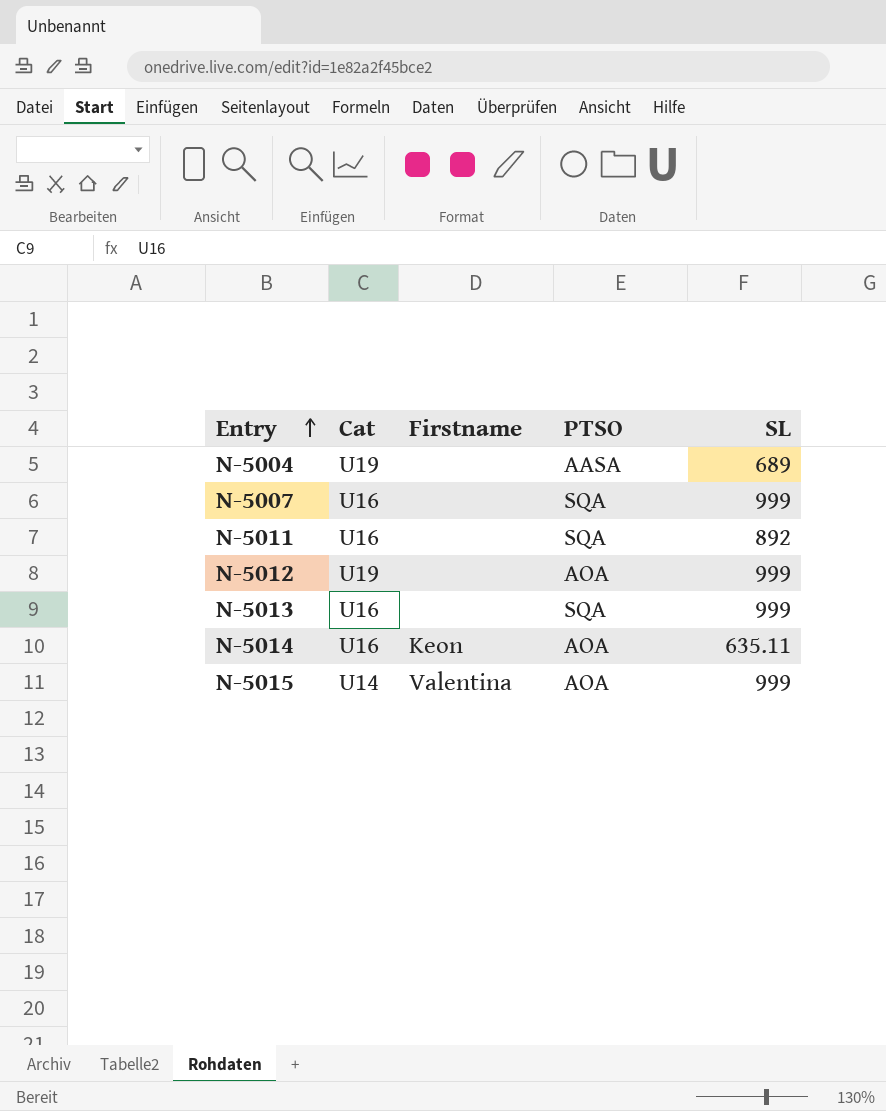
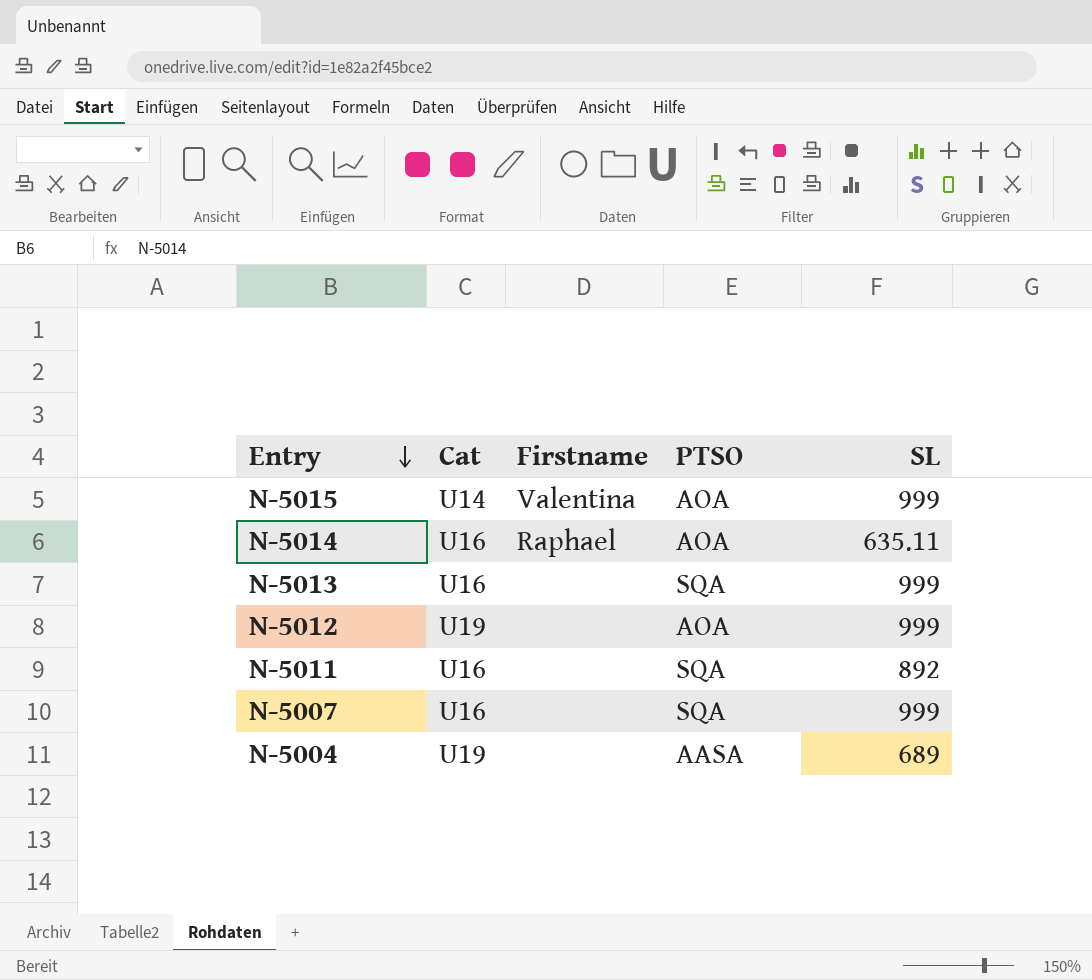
row order: Entry ascending -> Entry descending
N-5014 | Firstname: Keon -> Raphael

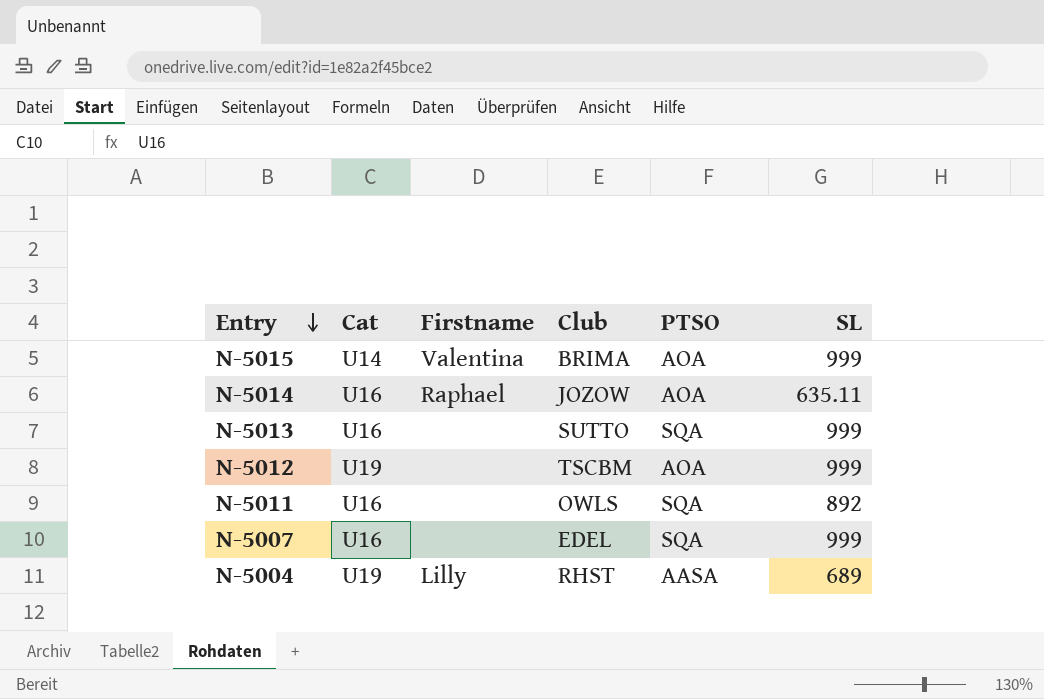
column Club | position: none -> 4
N-5004 | Firstname: none -> Lilly

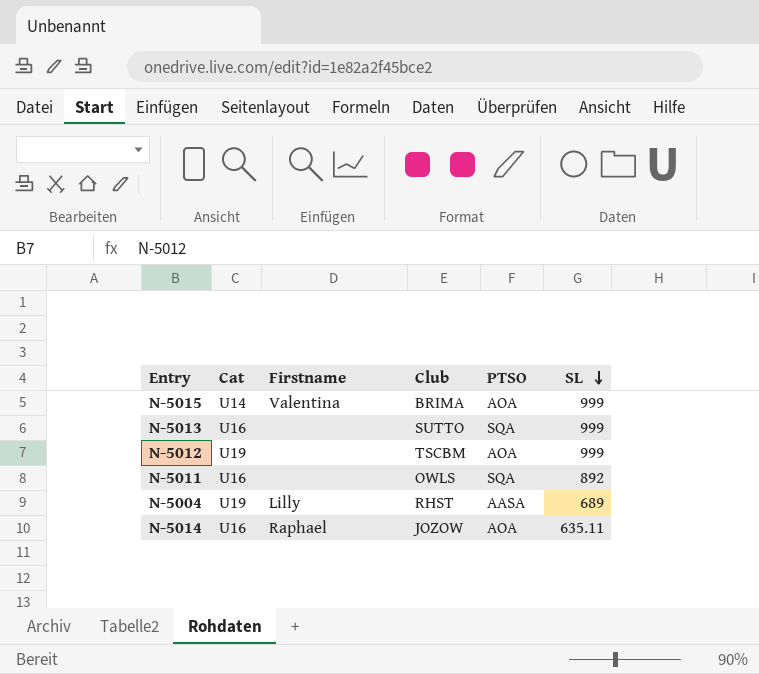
row order: Entry descending -> SL descending
row N-5007: U16 | none | EDEL | SQA | 999 -> none

